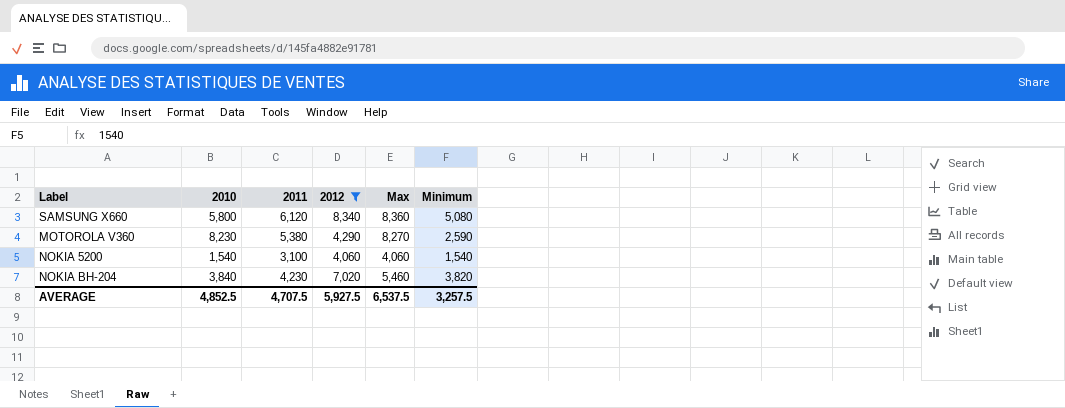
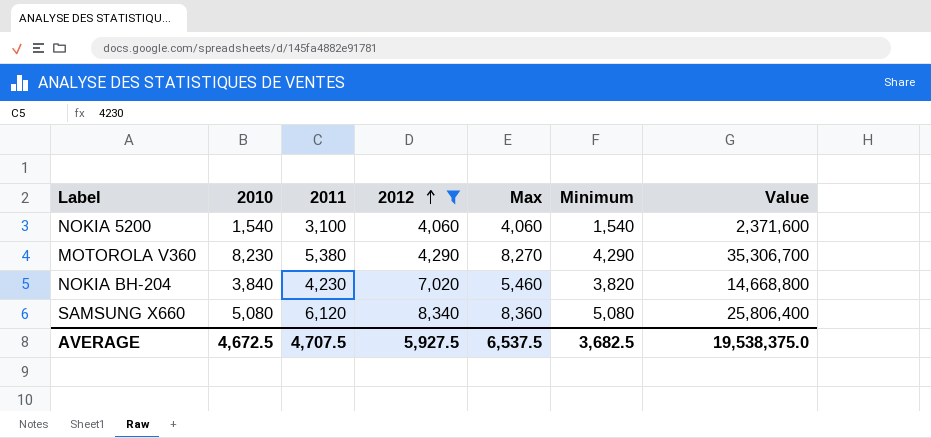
row order: none -> 2012 ascending
column Value | formula: none -> [2010] * [Minimum]
MOTOROLA V360 | Minimum: 2,590 -> 4,290
SAMSUNG X660 | 2010: 5,800 -> 5,080
AVERAGE | 2010: 4,852.5 -> 4,672.5
AVERAGE | Minimum: 3,257.5 -> 3,682.5

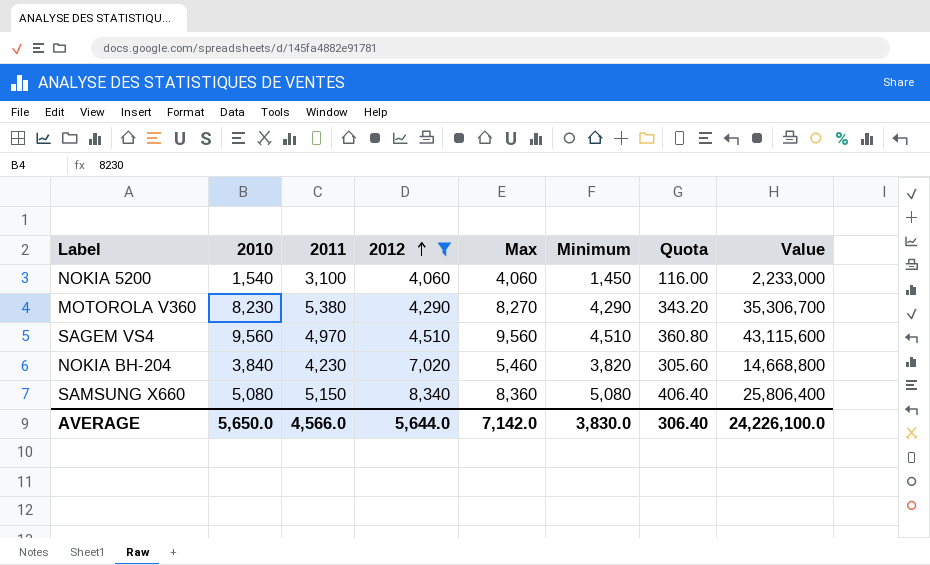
column Quota | formula: none -> [Minimum] * 0.08
NOKIA 5200 | Minimum: 1,540 -> 1,450
NOKIA 5200 | Value: 2,371,600 -> 2,233,000
row SAGEM VS4: none -> 9,560 | 4,970 | 4,510 | 9,560 | 4,510 | 360.80 | 43,115,600
SAMSUNG X660 | 2011: 6,120 -> 5,150
AVERAGE | 2010: 4,672.5 -> 5,650.0
AVERAGE | 2011: 4,707.5 -> 4,566.0
AVERAGE | 2012: 5,927.5 -> 5,644.0
AVERAGE | Max: 6,537.5 -> 7,142.0
AVERAGE | Minimum: 3,682.5 -> 3,830.0
AVERAGE | Value: 19,538,375.0 -> 24,226,100.0

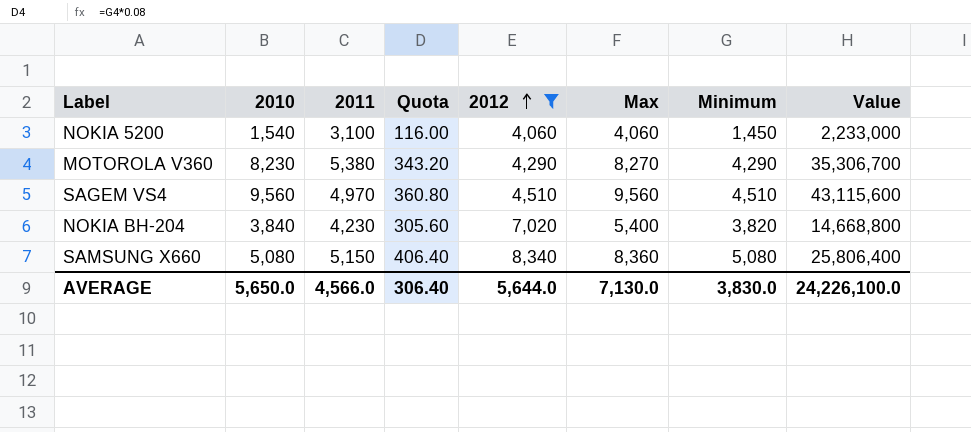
column Quota | position: 7 -> 4
NOKIA BH-204 | Max: 5,460 -> 5,400
AVERAGE | Max: 7,142.0 -> 7,130.0

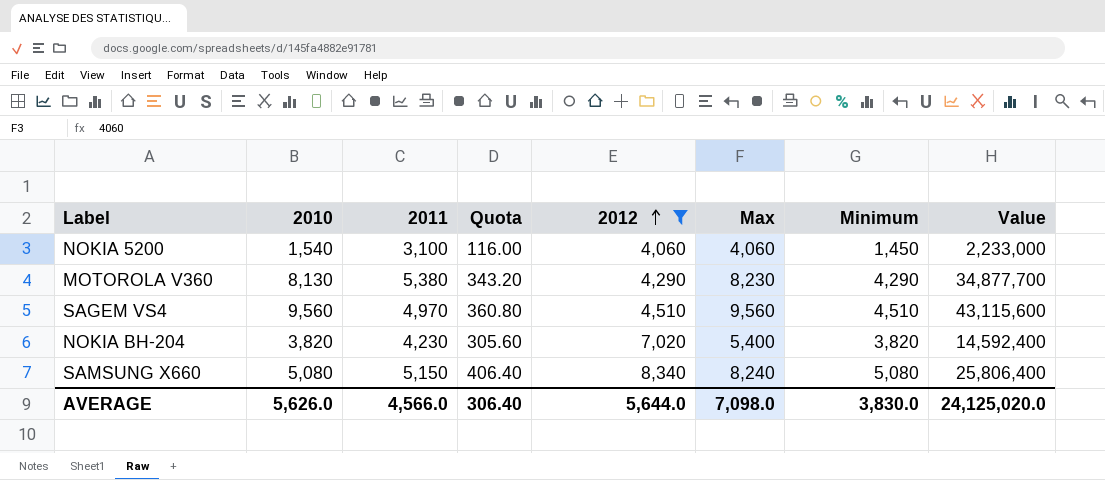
MOTOROLA V360 | 2010: 8,230 -> 8,130
MOTOROLA V360 | Max: 8,270 -> 8,230
MOTOROLA V360 | Value: 35,306,700 -> 34,877,700
NOKIA BH-204 | 2010: 3,840 -> 3,820
NOKIA BH-204 | Value: 14,668,800 -> 14,592,400
SAMSUNG X660 | Max: 8,360 -> 8,240
AVERAGE | 2010: 5,650.0 -> 5,626.0
AVERAGE | Max: 7,130.0 -> 7,098.0
AVERAGE | Value: 24,226,100.0 -> 24,125,020.0

